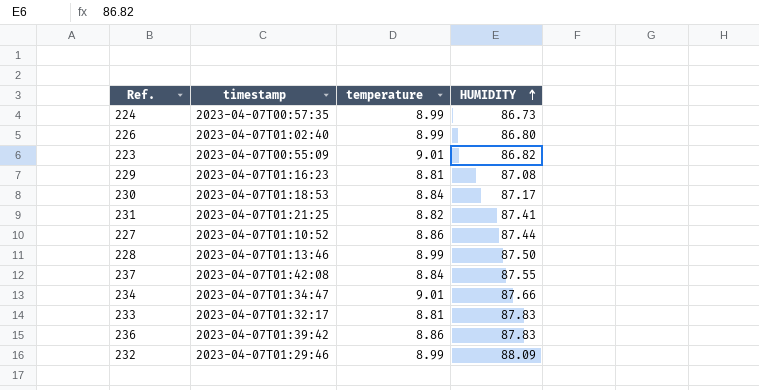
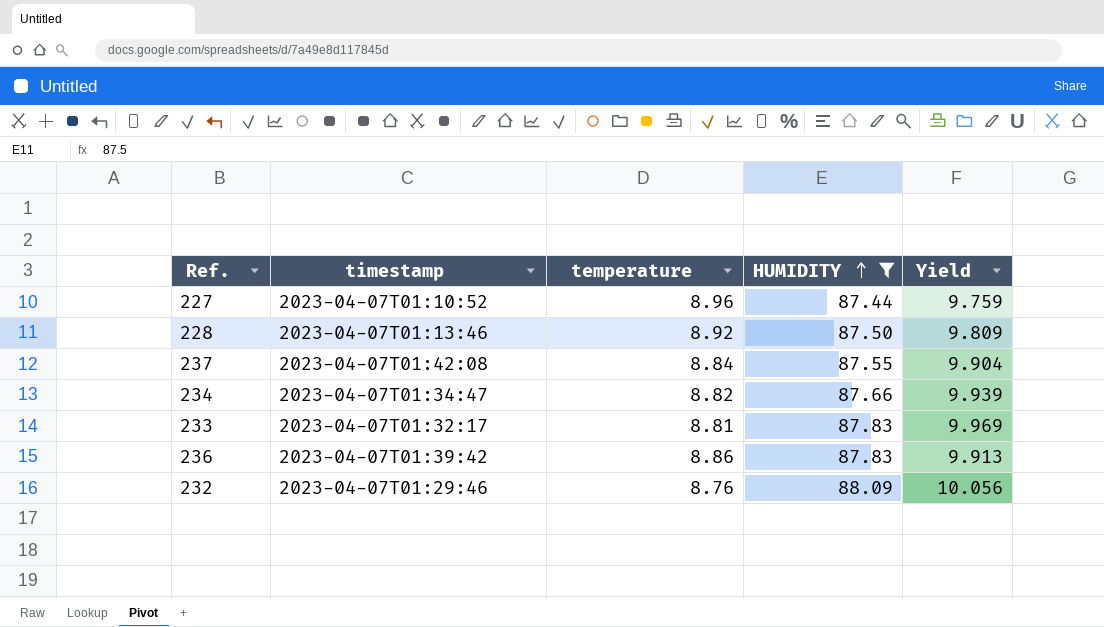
filter: none -> HUMIDITY >= 87.44
column Yield | formula: none -> [HUMIDITY] / [temperature]
227 | temperature: 8.86 -> 8.96
228 | temperature: 8.99 -> 8.92
234 | temperature: 9.01 -> 8.82
232 | temperature: 8.99 -> 8.76

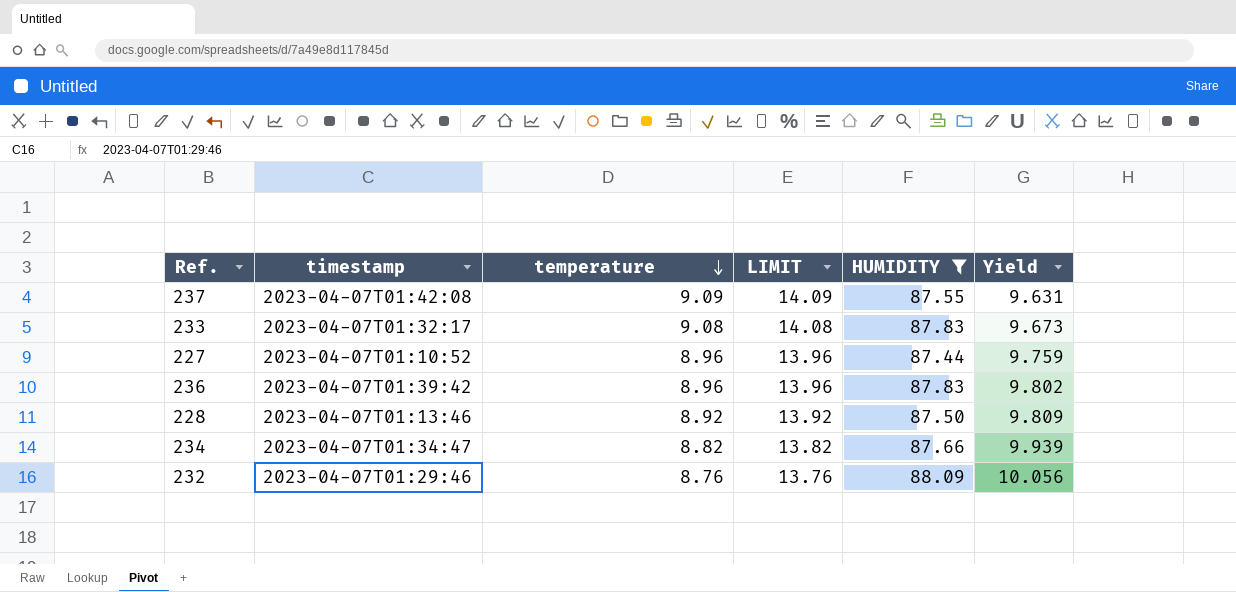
row order: HUMIDITY ascending -> temperature descending
column LIMIT | formula: none -> [temperature] + 5
237 | temperature: 8.84 -> 9.09
237 | Yield: 9.904 -> 9.631
233 | temperature: 8.81 -> 9.08
233 | Yield: 9.969 -> 9.673
236 | temperature: 8.86 -> 8.96
236 | Yield: 9.913 -> 9.802

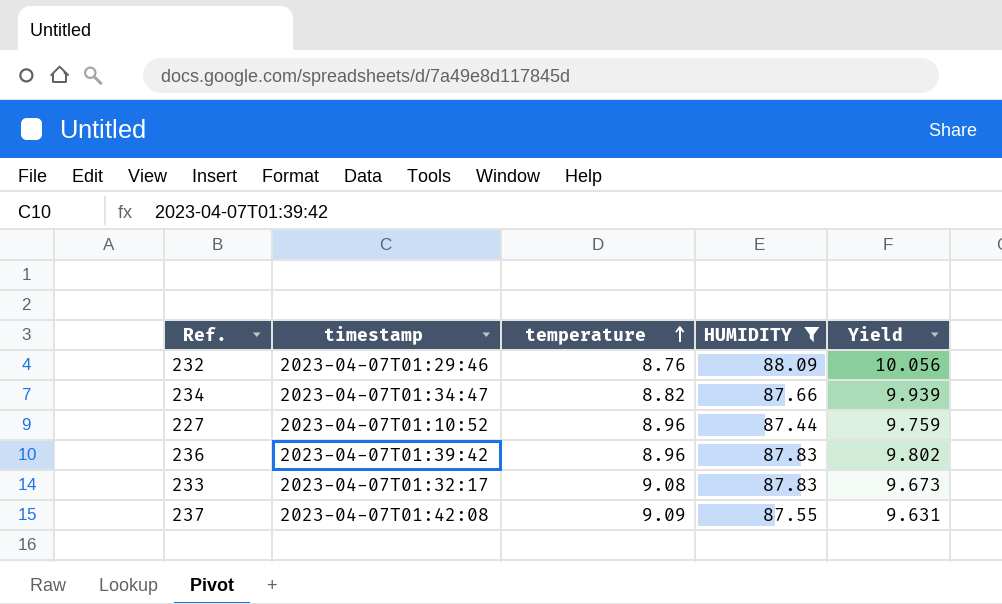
row order: temperature descending -> temperature ascending
column LIMIT | formula: [temperature] + 5 -> none
row 228: 2023-04-07T01:13:46 | 8.92 | 13.92 | 87.50 | 9.809 -> none

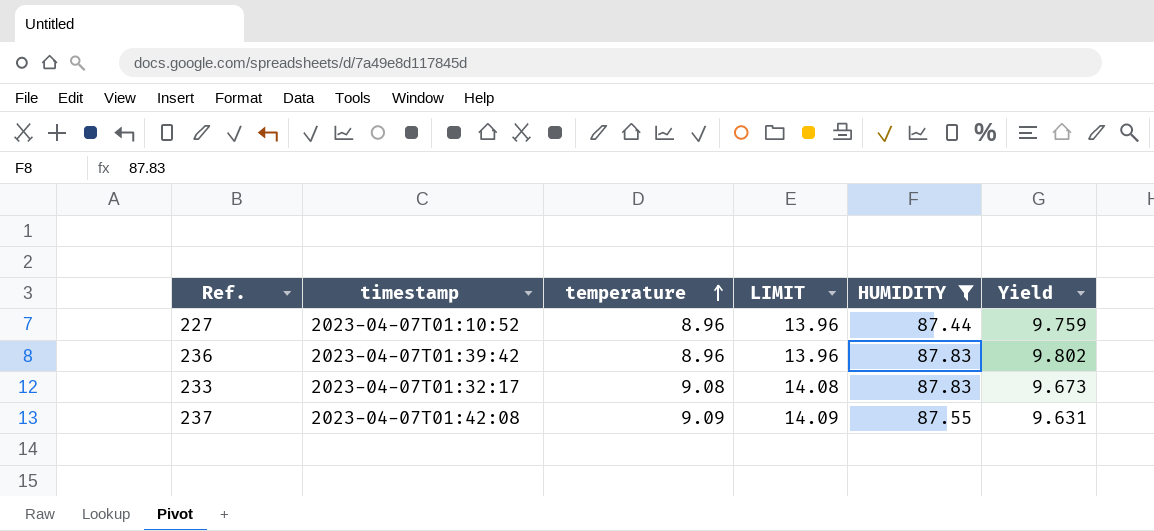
column LIMIT | formula: none -> [temperature] + 5
row 232: 2023-04-07T01:29:46 | 8.76 | 88.09 | 10.056 -> none
row 234: 2023-04-07T01:34:47 | 8.82 | 87.66 | 9.939 -> none

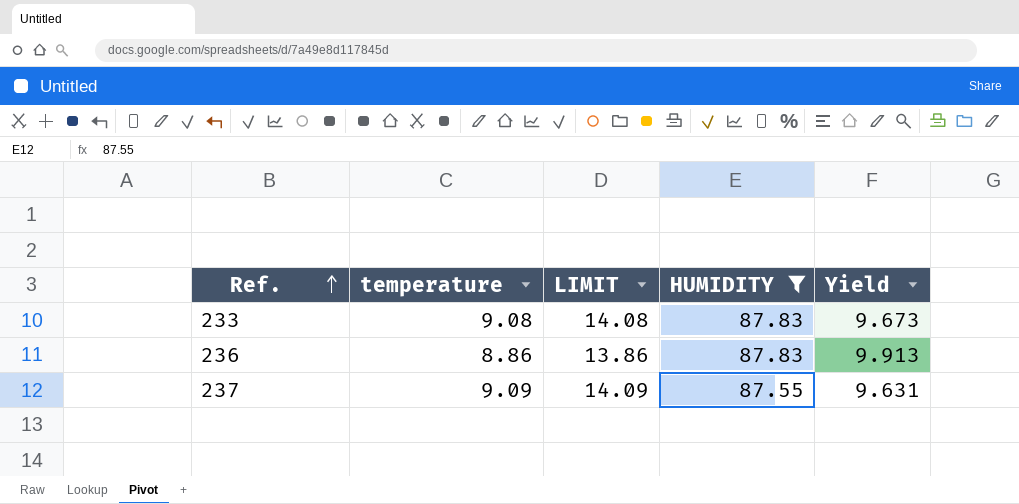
row order: temperature ascending -> Ref. ascending
column timestamp | position: 2 -> none
row 227: 2023-04-07T01:10:52 | 8.96 | 13.96 | 87.44 | 9.759 -> none
236 | temperature: 8.96 -> 8.86
236 | LIMIT: 13.96 -> 13.86
236 | Yield: 9.802 -> 9.913

